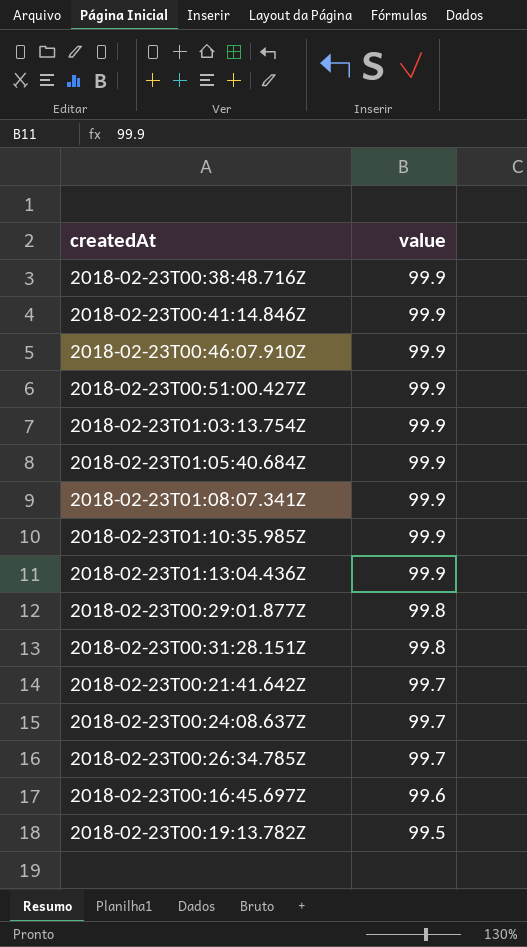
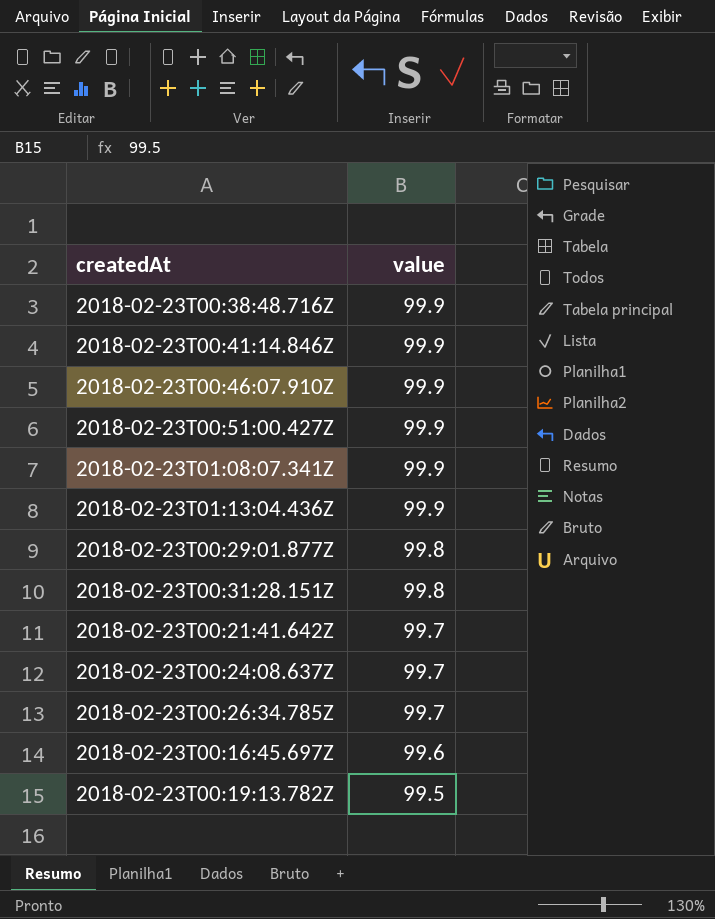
row 2018-02-23T01:03:13.754Z: 99.9 -> none
row 2018-02-23T01:05:40.684Z: 99.9 -> none
row 2018-02-23T01:10:35.985Z: 99.9 -> none

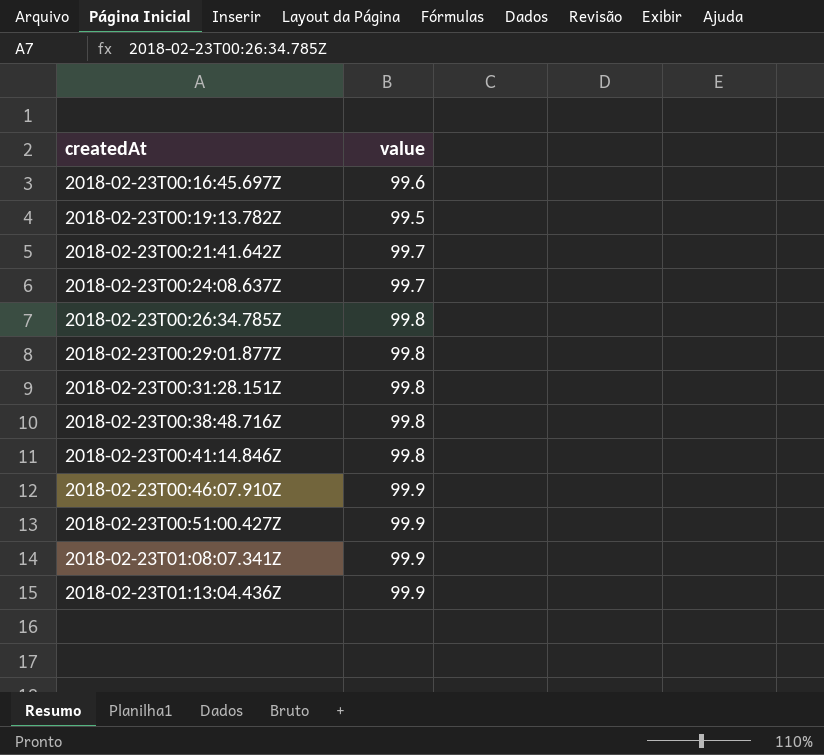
row order: value descending -> createdAt ascending
2018-02-23T00:26:34.785Z | value: 99.7 -> 99.8
2018-02-23T00:38:48.716Z | value: 99.9 -> 99.8
2018-02-23T00:41:14.846Z | value: 99.9 -> 99.8

